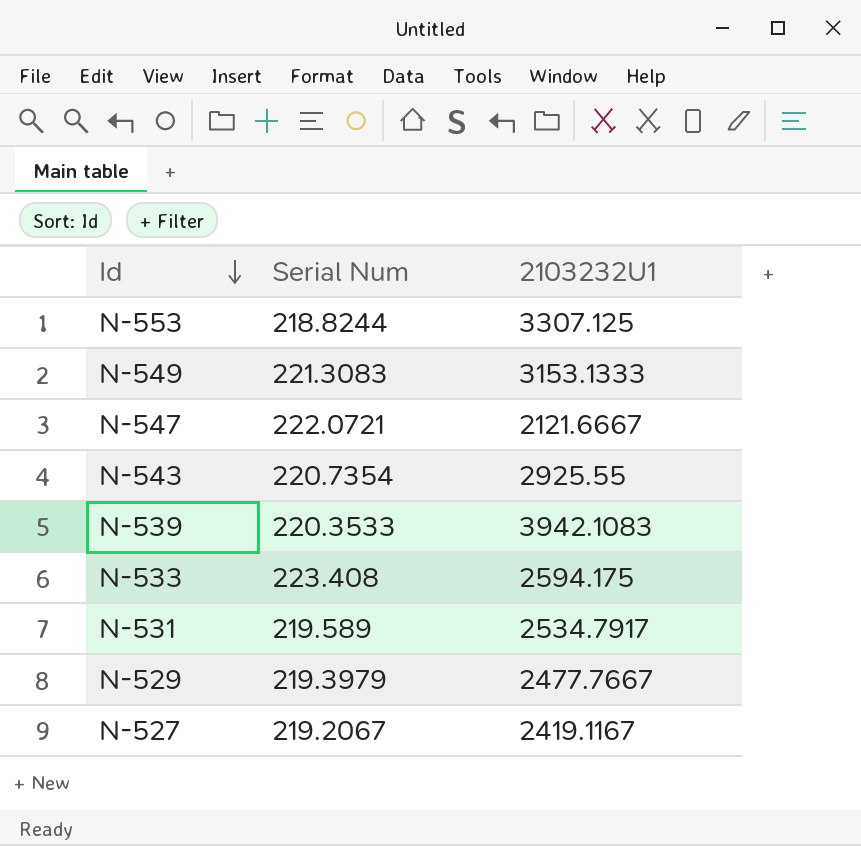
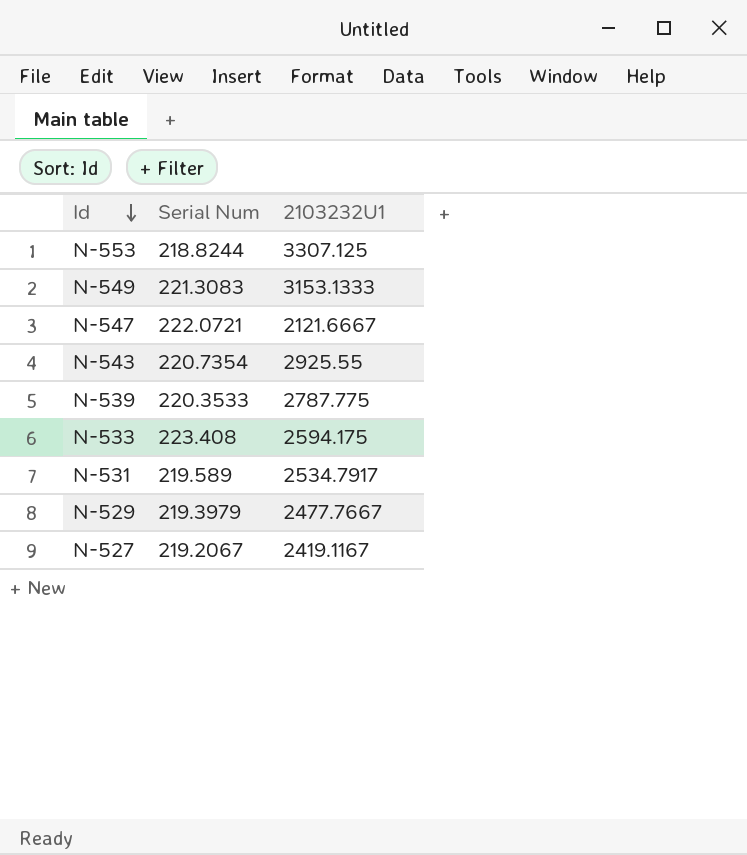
N-539 | 2103232U1: 3942.1083 -> 2787.775

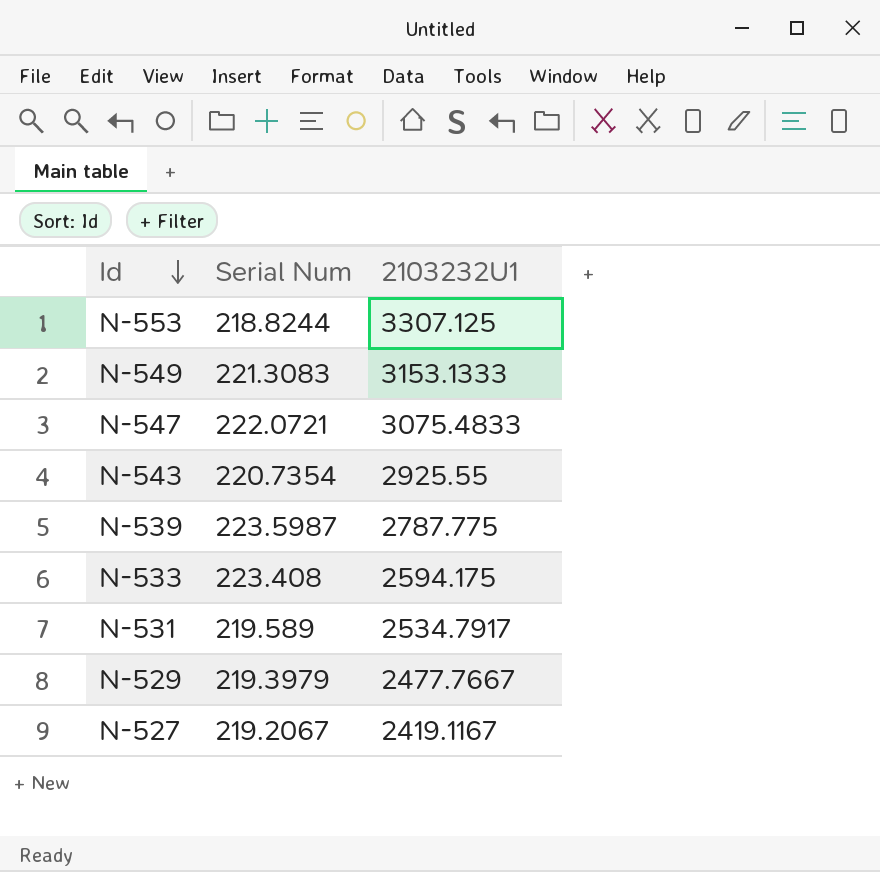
N-547 | 2103232U1: 2121.6667 -> 3075.4833
N-539 | Serial Num: 220.3533 -> 223.5987

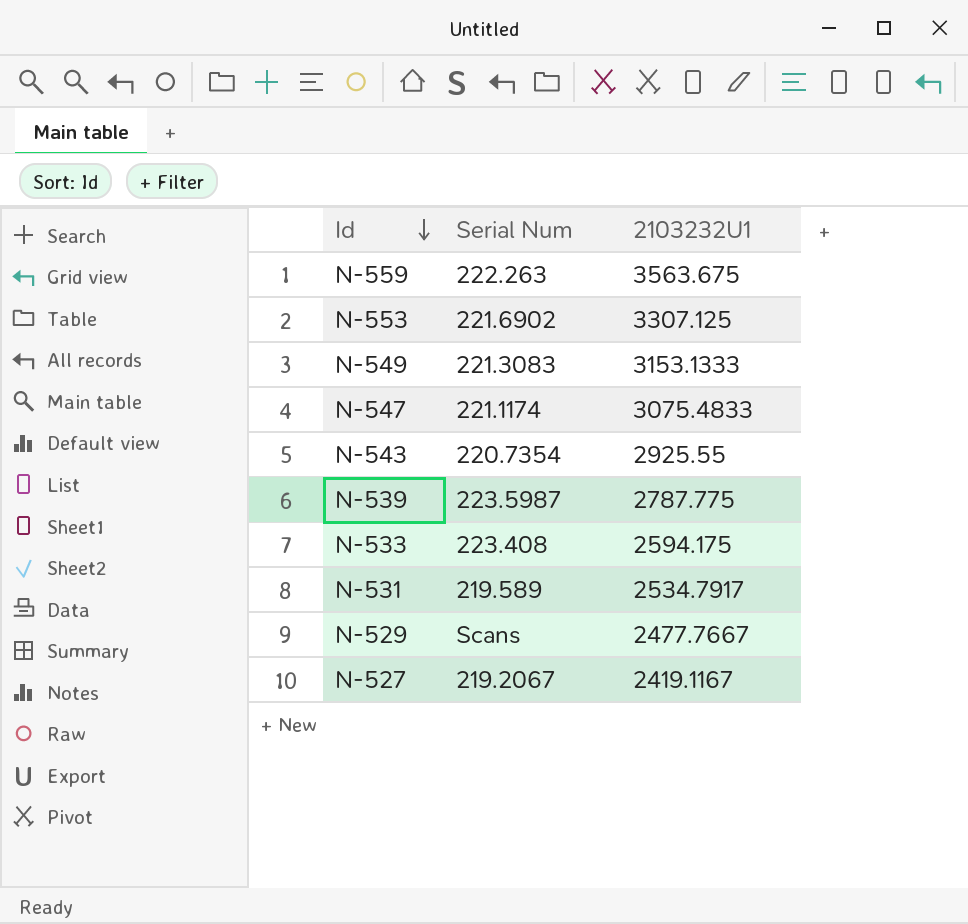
row N-559: none -> 222.263 | 3563.675
N-553 | Serial Num: 218.8244 -> 221.6902
N-547 | Serial Num: 222.0721 -> 221.1174
N-529 | Serial Num: 219.3979 -> Scans

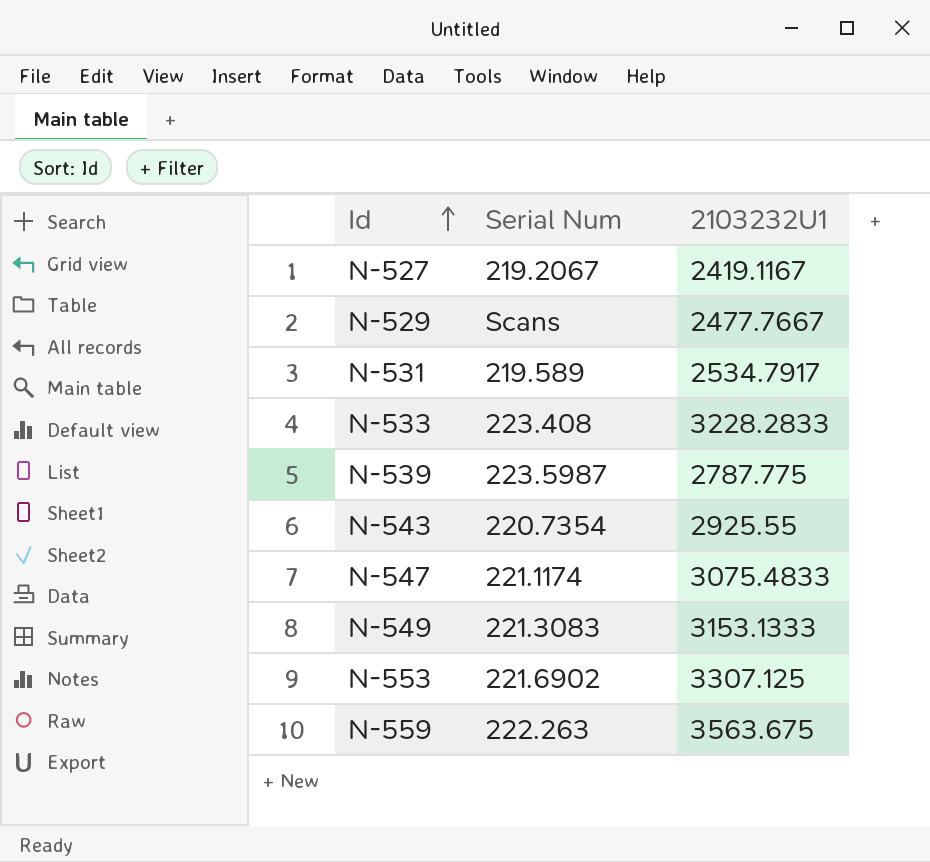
row order: Id descending -> Id ascending
N-533 | 2103232U1: 2594.175 -> 3228.2833

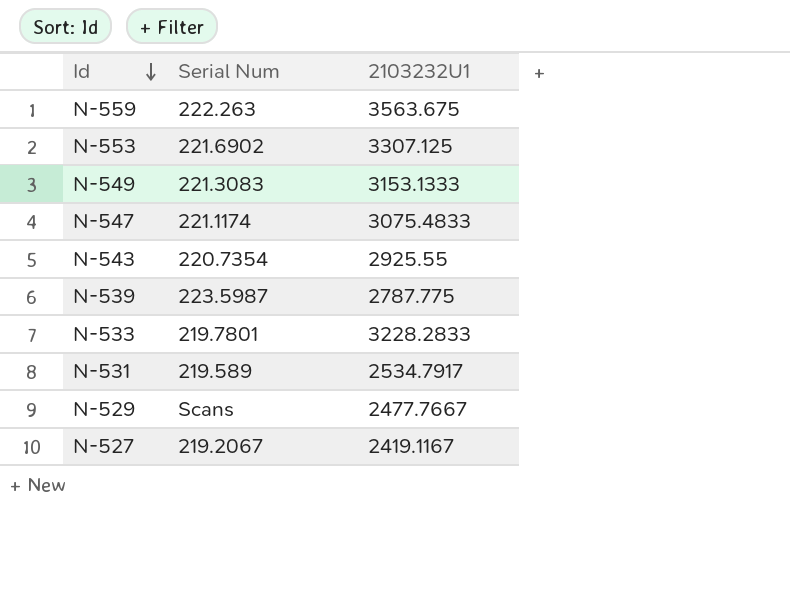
row order: Id ascending -> Id descending
N-533 | Serial Num: 223.408 -> 219.7801

